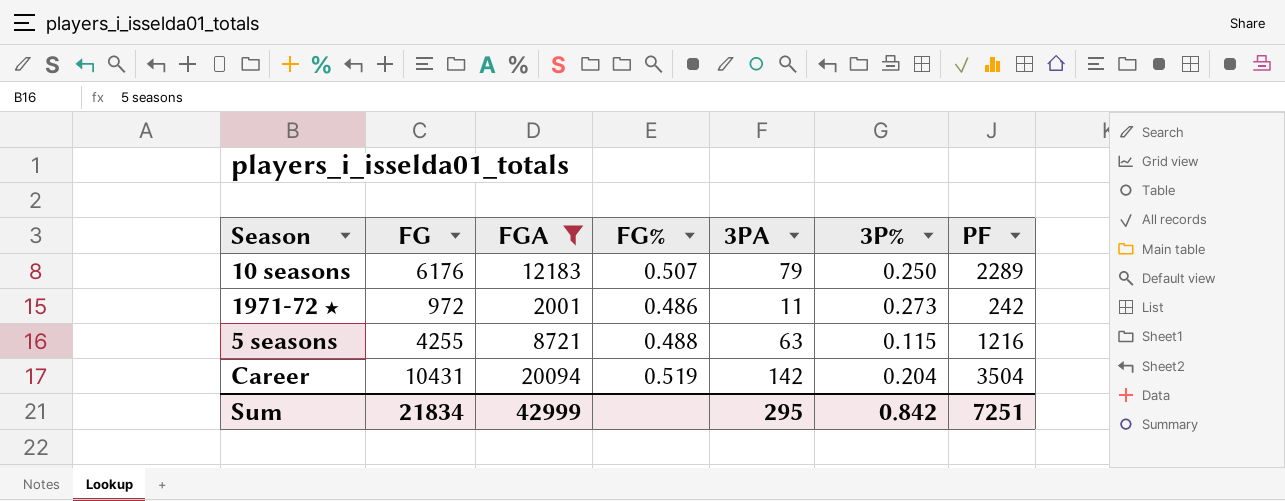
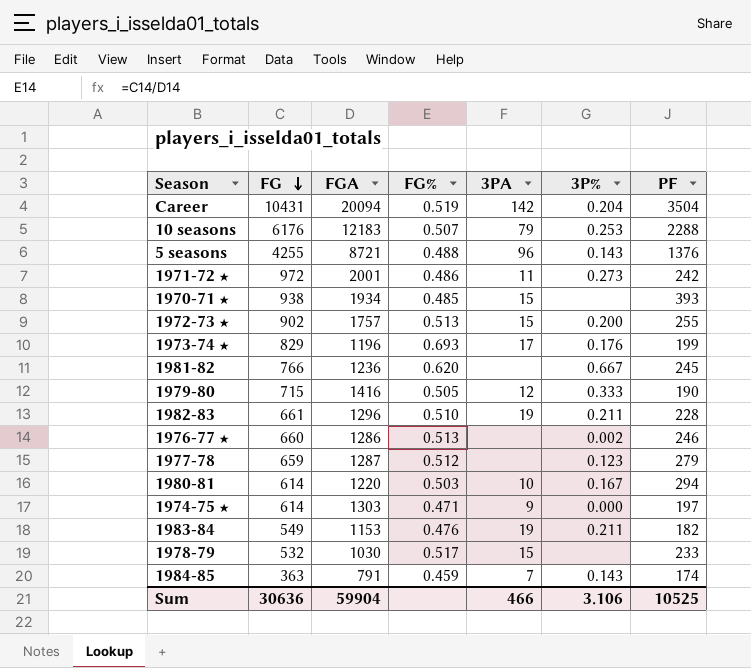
filter: FGA >= 2001 -> none
row order: none -> FG descending
10 seasons | 3P%: 0.250 -> 0.253
10 seasons | PF: 2289 -> 2288
5 seasons | 3PA: 63 -> 96
5 seasons | 3P%: 0.115 -> 0.143
5 seasons | PF: 1216 -> 1376
Sum | FG: 21834 -> 30636
Sum | FGA: 42999 -> 59904
Sum | 3PA: 295 -> 466
Sum | 3P%: 0.842 -> 3.106
Sum | PF: 7251 -> 10525

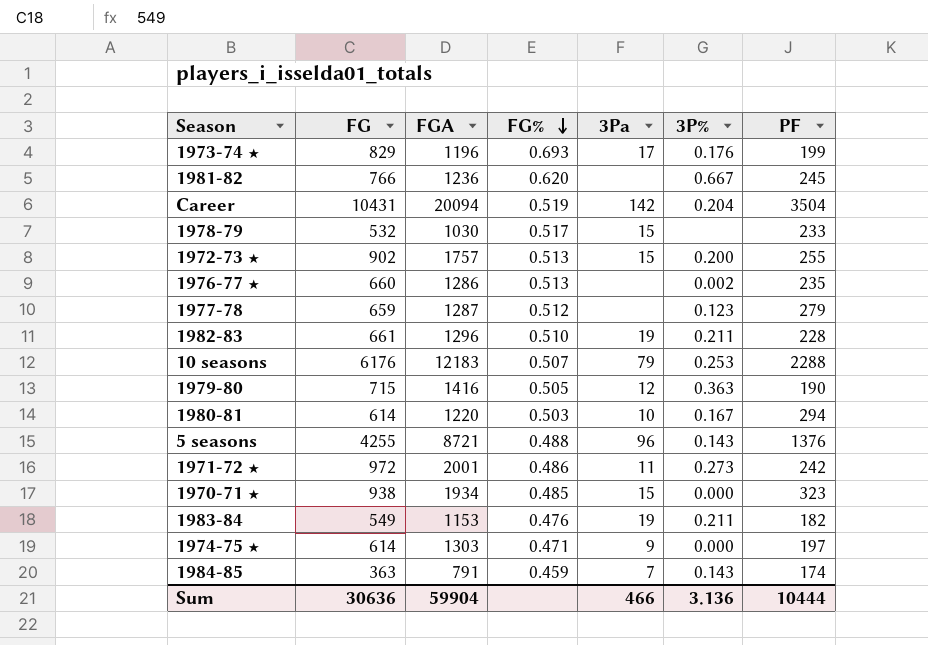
row order: FG descending -> FG% descending
column name: 3PA -> 3Pa
1976-77 ★ | PF: 246 -> 235
1979-80 | 3P%: 0.333 -> 0.363
1970-71 ★ | 3P%: none -> 0.000
1970-71 ★ | PF: 393 -> 323
Sum | 3P%: 3.106 -> 3.136
Sum | PF: 10525 -> 10444

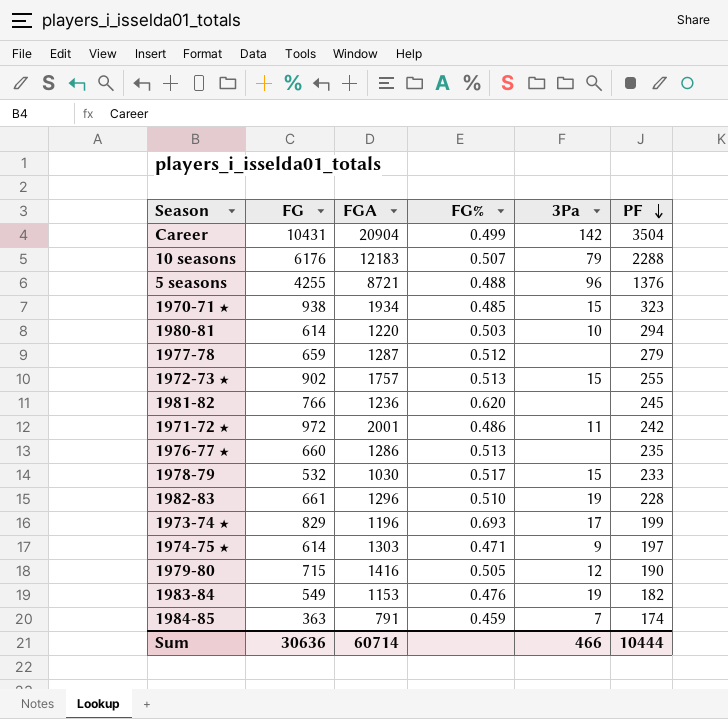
row order: FG% descending -> PF descending
column 3P% | position: 6 -> none
Career | FGA: 20094 -> 20904
Career | FG%: 0.519 -> 0.499
Sum | FGA: 59904 -> 60714

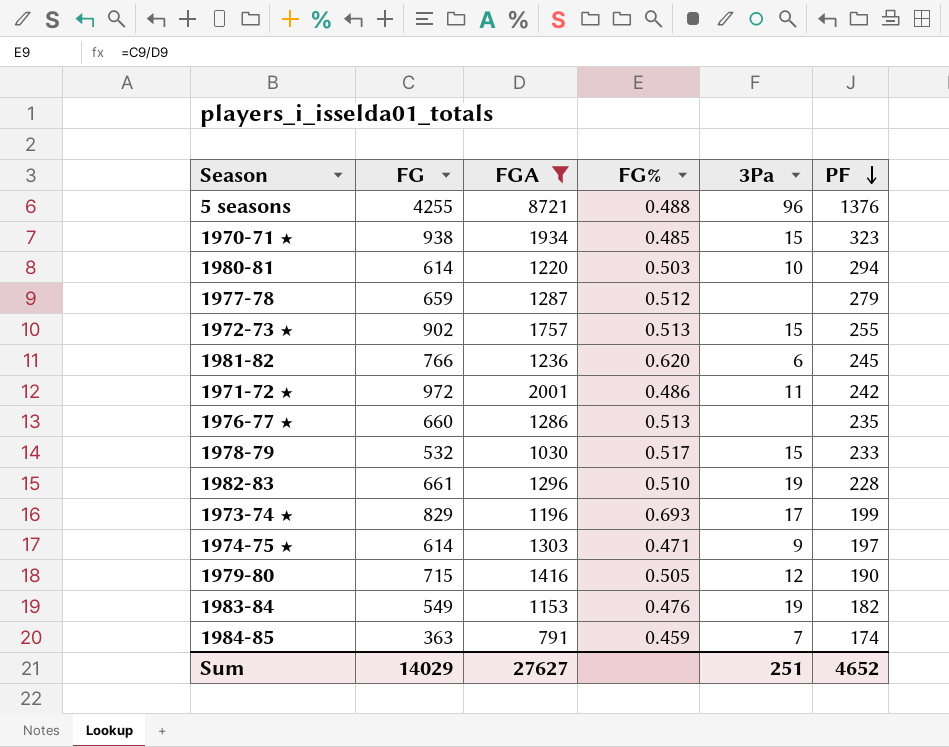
filter: none -> FGA <= 8721
1981-82 | 3Pa: none -> 6
Sum | FG: 30636 -> 14029
Sum | FGA: 60714 -> 27627
Sum | 3Pa: 466 -> 251
Sum | PF: 10444 -> 4652

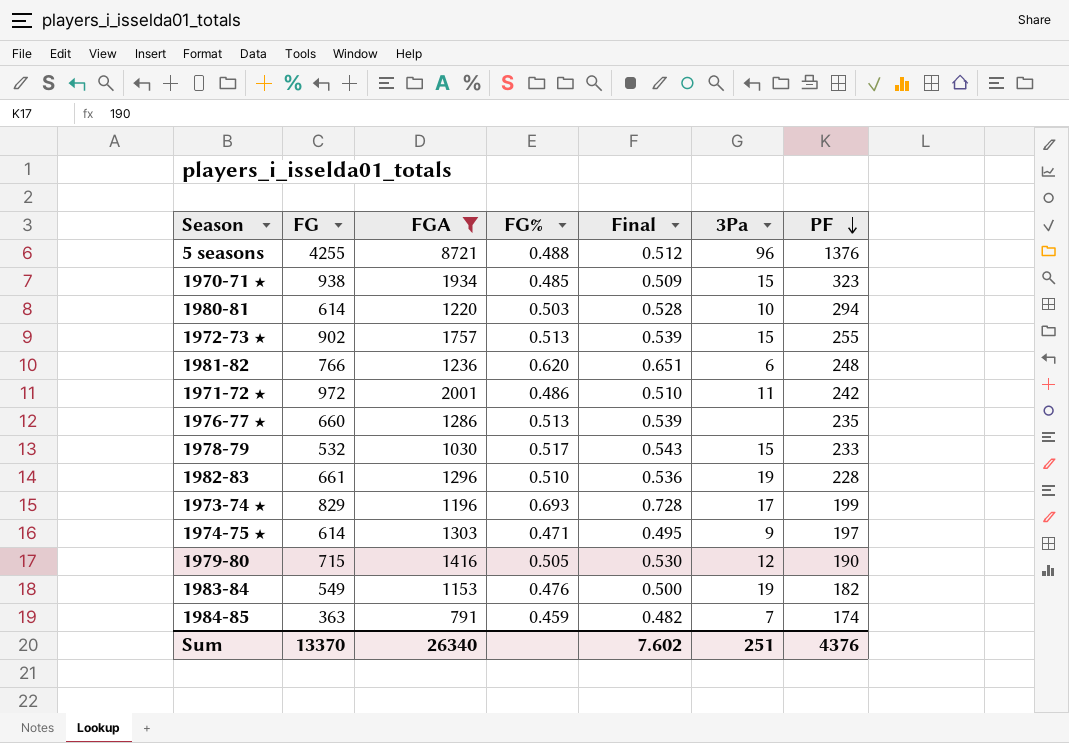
column Final | formula: none -> [FG%] * 1.05
row 1977-78: 659 | 1287 | 0.512 | none | 279 -> none
1981-82 | PF: 245 -> 248
Sum | FG: 14029 -> 13370
Sum | FGA: 27627 -> 26340
Sum | PF: 4652 -> 4376

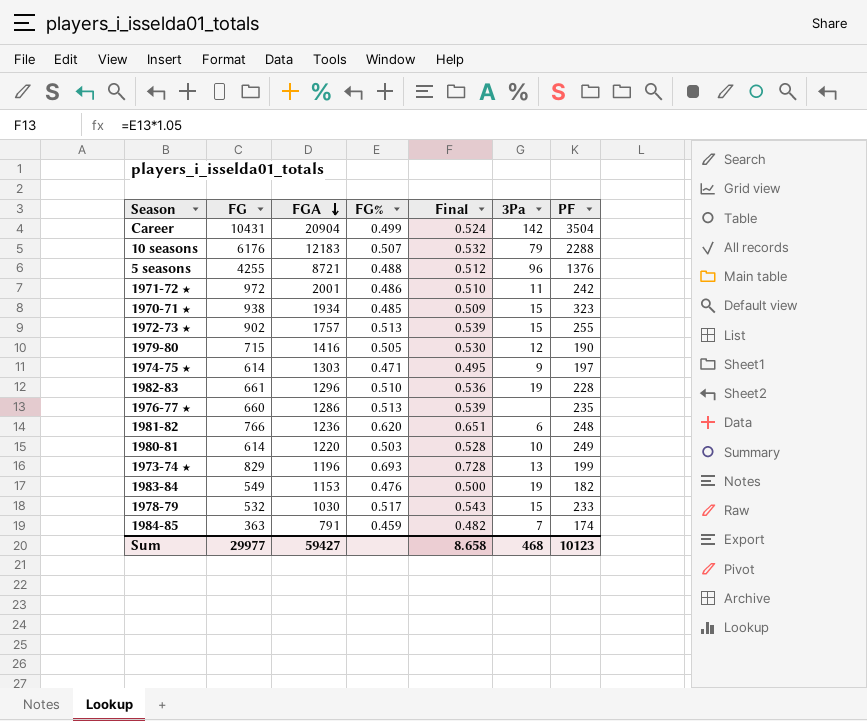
filter: FGA <= 8721 -> none
row order: PF descending -> FGA descending
1980-81 | PF: 294 -> 249
1973-74 ★ | 3Pa: 17 -> 13
Sum | FG: 13370 -> 29977
Sum | FGA: 26340 -> 59427
Sum | Final: 7.602 -> 8.658
Sum | 3Pa: 251 -> 468
Sum | PF: 4376 -> 10123

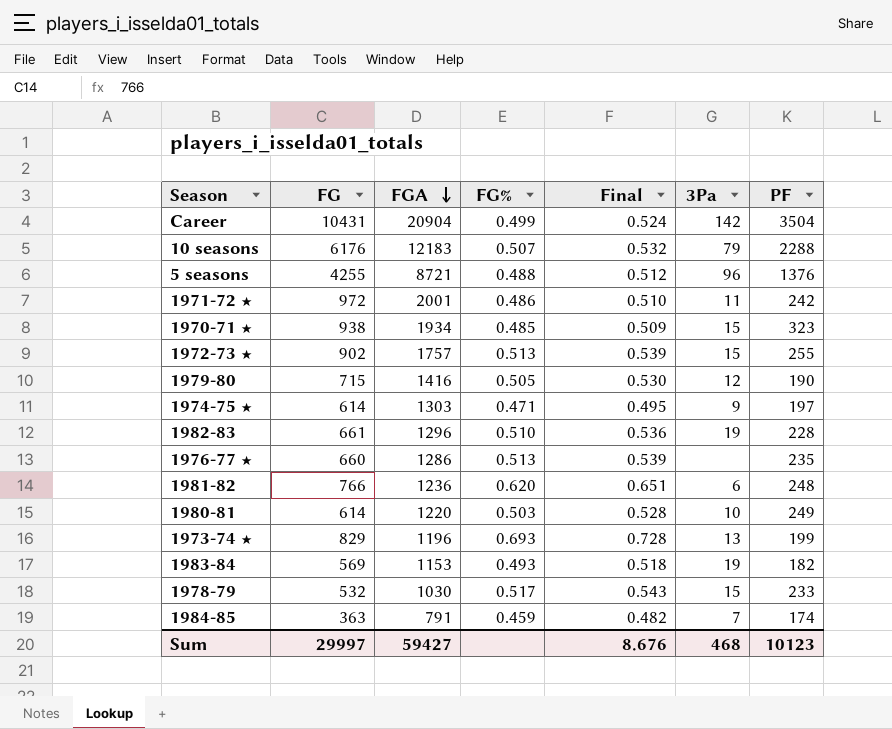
1983-84 | FG: 549 -> 569
1983-84 | FG%: 0.476 -> 0.493
1983-84 | Final: 0.500 -> 0.518
Sum | FG: 29977 -> 29997
Sum | Final: 8.658 -> 8.676

